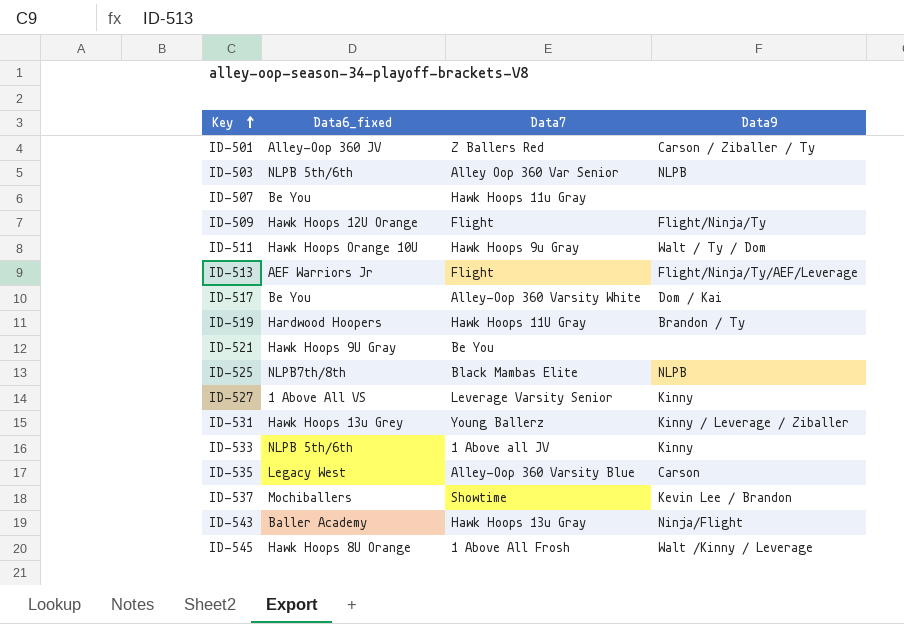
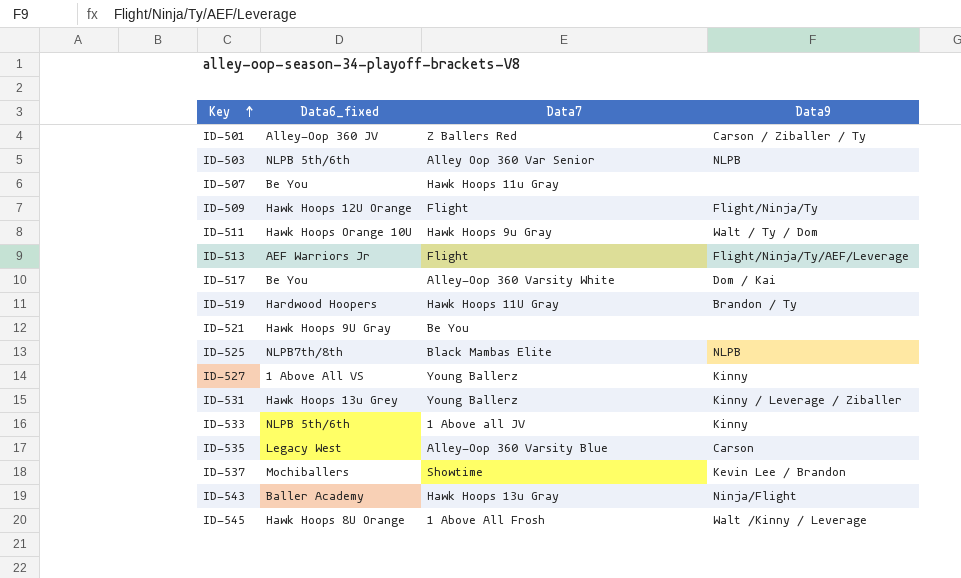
ID-527 | Data7: Leverage Varsity Senior -> Young Ballerz

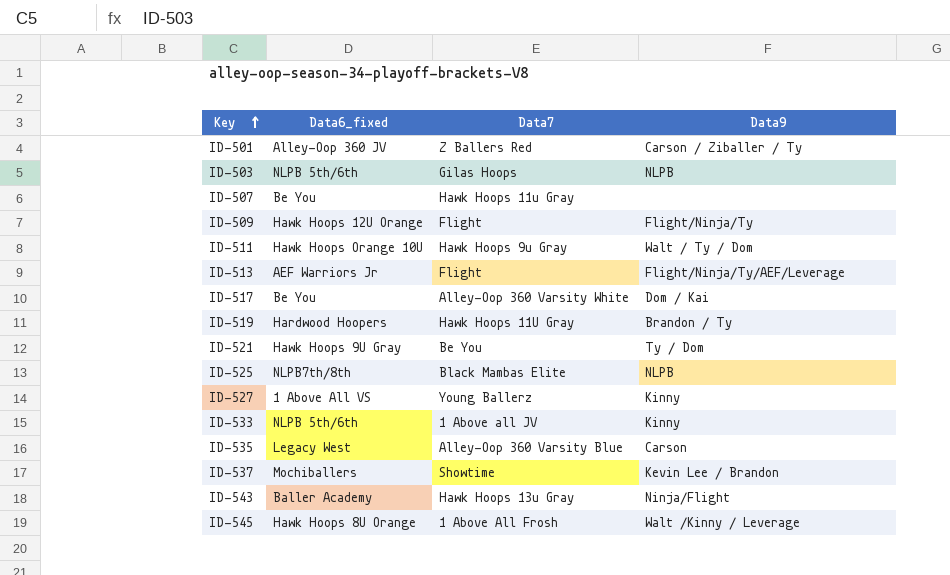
row ID-531: Hawk Hoops 13u Grey | Young Ballerz | Kinny / Leverage / Ziballer -> none
ID-503 | Data7: Alley Oop 360 Var Senior -> Gilas Hoops
ID-521 | Data9: none -> Ty / Dom

